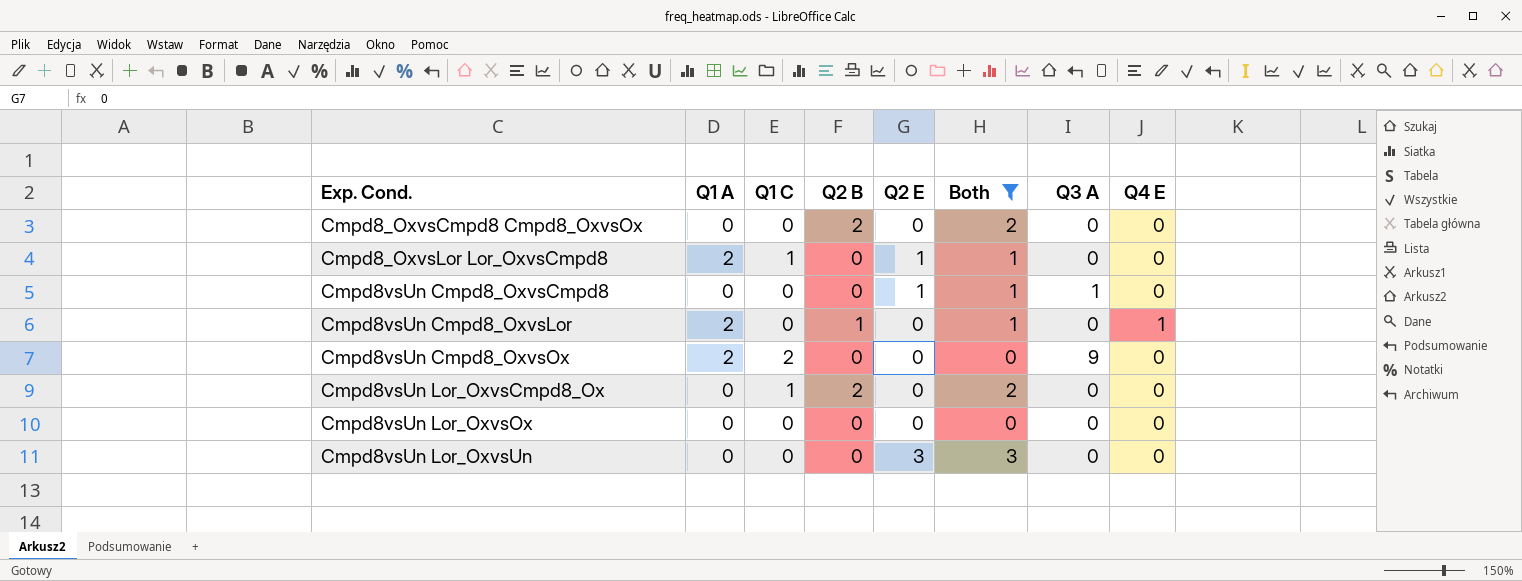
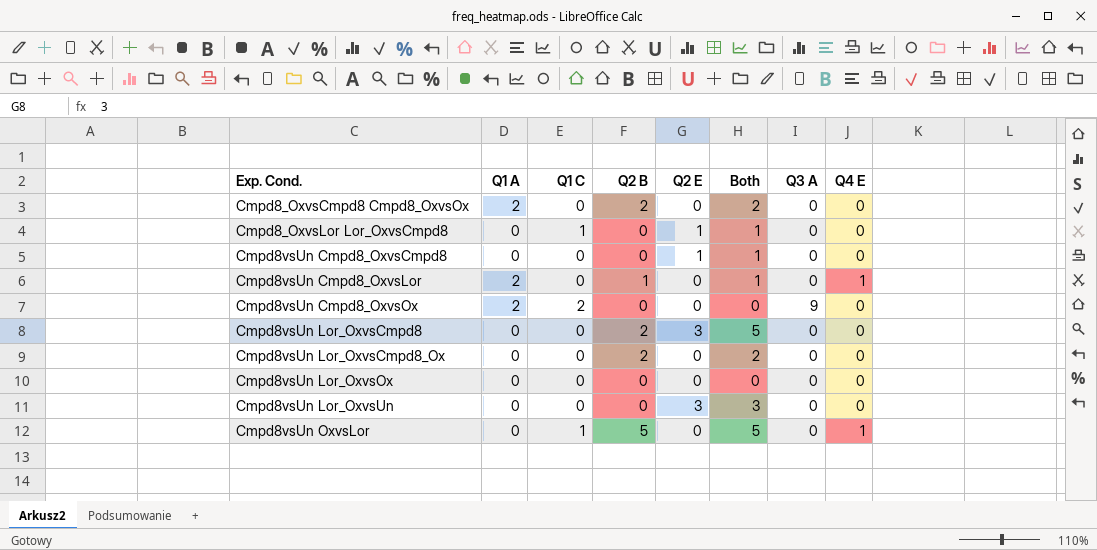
filter: Both != 5 -> none
Cmpd8_OxvsCmpd8 Cmpd8_OxvsOx | Q1 A: 0 -> 2
Cmpd8_OxvsLor Lor_OxvsCmpd8 | Q1 A: 2 -> 0
Cmpd8vsUn Cmpd8_OxvsCmpd8 | Q3 A: 1 -> 0
Cmpd8vsUn Lor_OxvsCmpd8_Ox | Q1 C: 1 -> 0

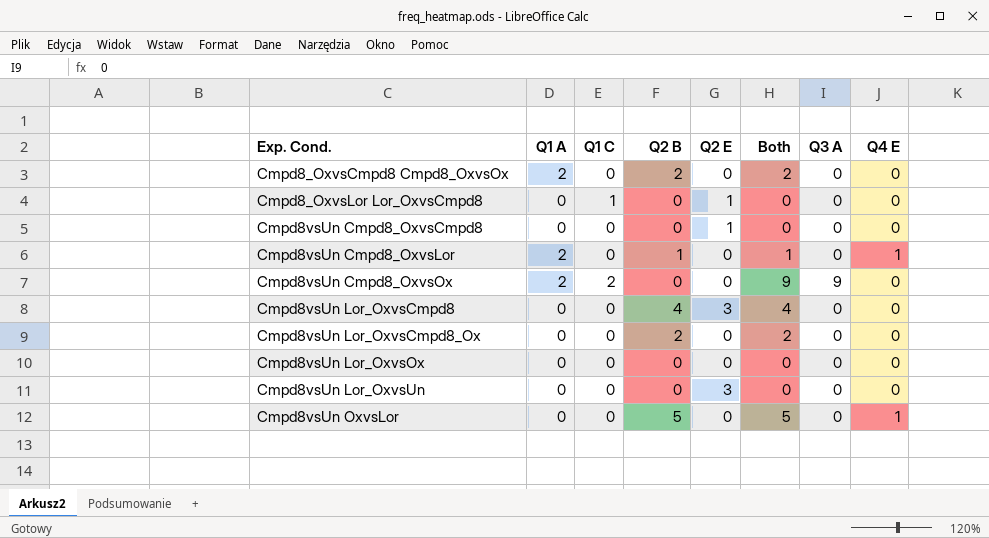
column Both | formula: [Q2 B] + [Q2 E] -> [Q2 B] + [Q3 A]
Cmpd8vsUn Lor_OxvsCmpd8 | Q2 B: 2 -> 4
Cmpd8vsUn OxvsLor | Q1 C: 1 -> 0

